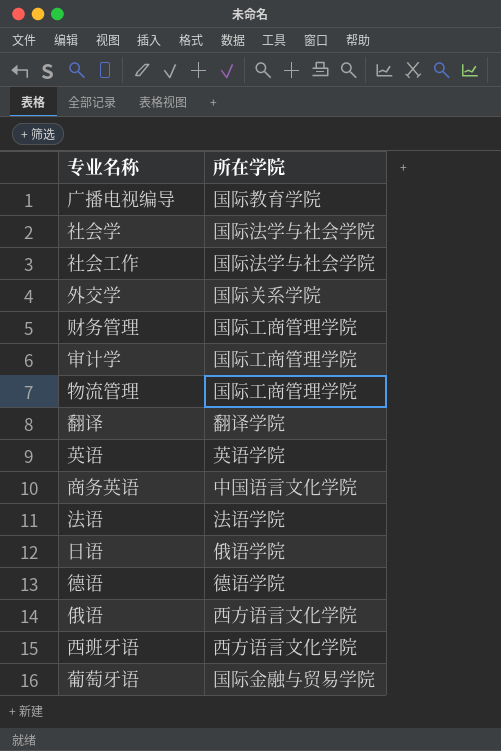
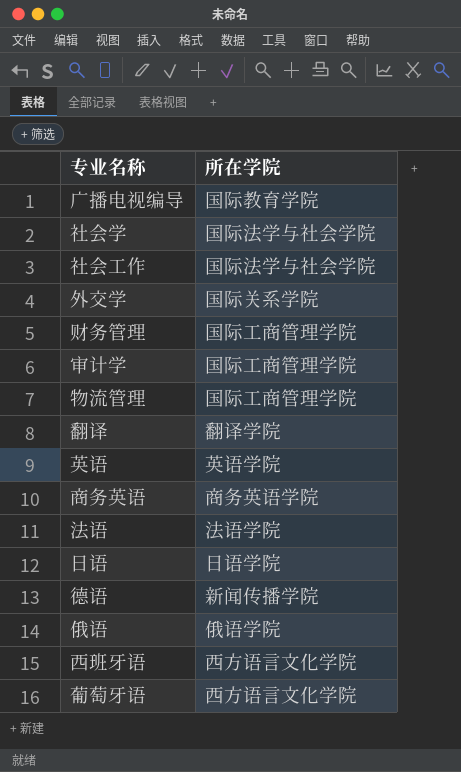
商务英语 | 所在学院: 中国语言文化学院 -> 商务英语学院
日语 | 所在学院: 俄语学院 -> 日语学院
德语 | 所在学院: 德语学院 -> 新闻传播学院
俄语 | 所在学院: 西方语言文化学院 -> 俄语学院
葡萄牙语 | 所在学院: 国际金融与贸易学院 -> 西方语言文化学院

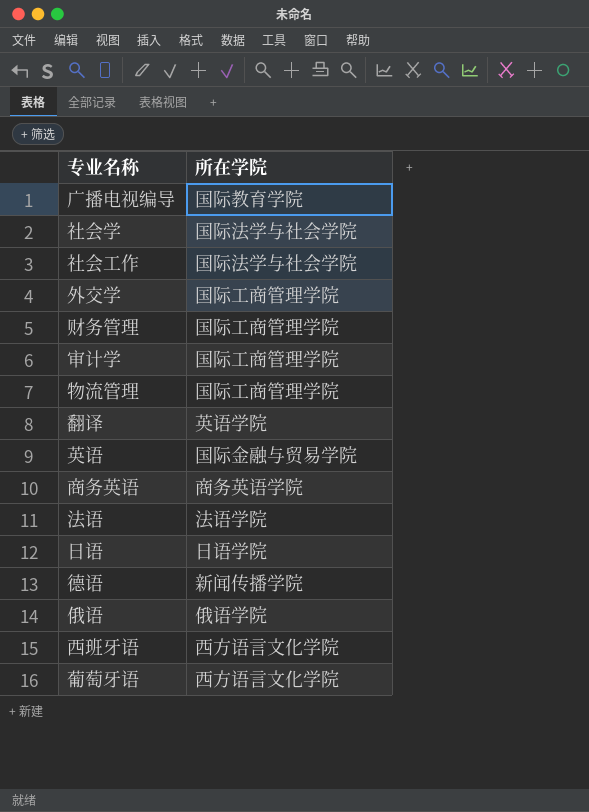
外交学 | 所在学院: 国际关系学院 -> 国际工商管理学院
翻译 | 所在学院: 翻译学院 -> 英语学院
英语 | 所在学院: 英语学院 -> 国际金融与贸易学院

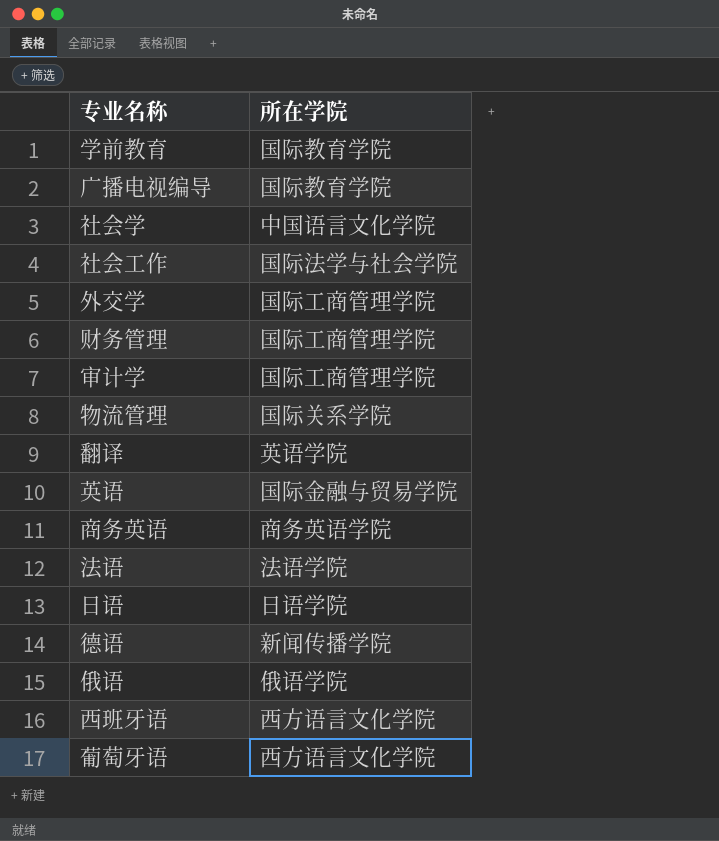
row 学前教育: none -> 国际教育学院
社会学 | 所在学院: 国际法学与社会学院 -> 中国语言文化学院
物流管理 | 所在学院: 国际工商管理学院 -> 国际关系学院

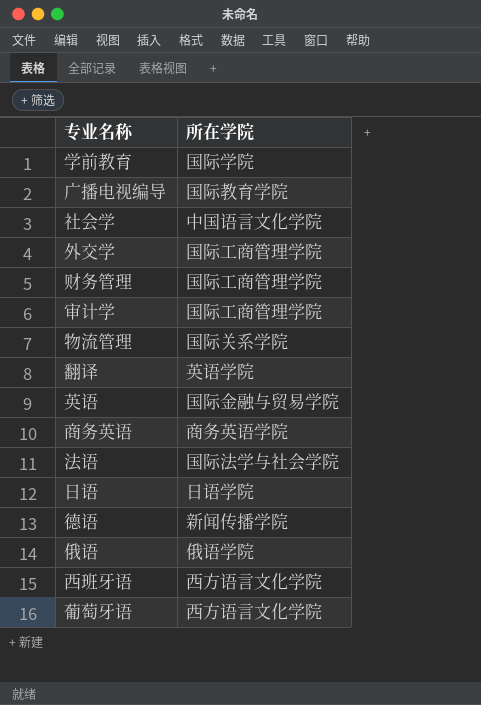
row 社会工作: 国际法学与社会学院 -> none
学前教育 | 所在学院: 国际教育学院 -> 国际学院
法语 | 所在学院: 法语学院 -> 国际法学与社会学院

